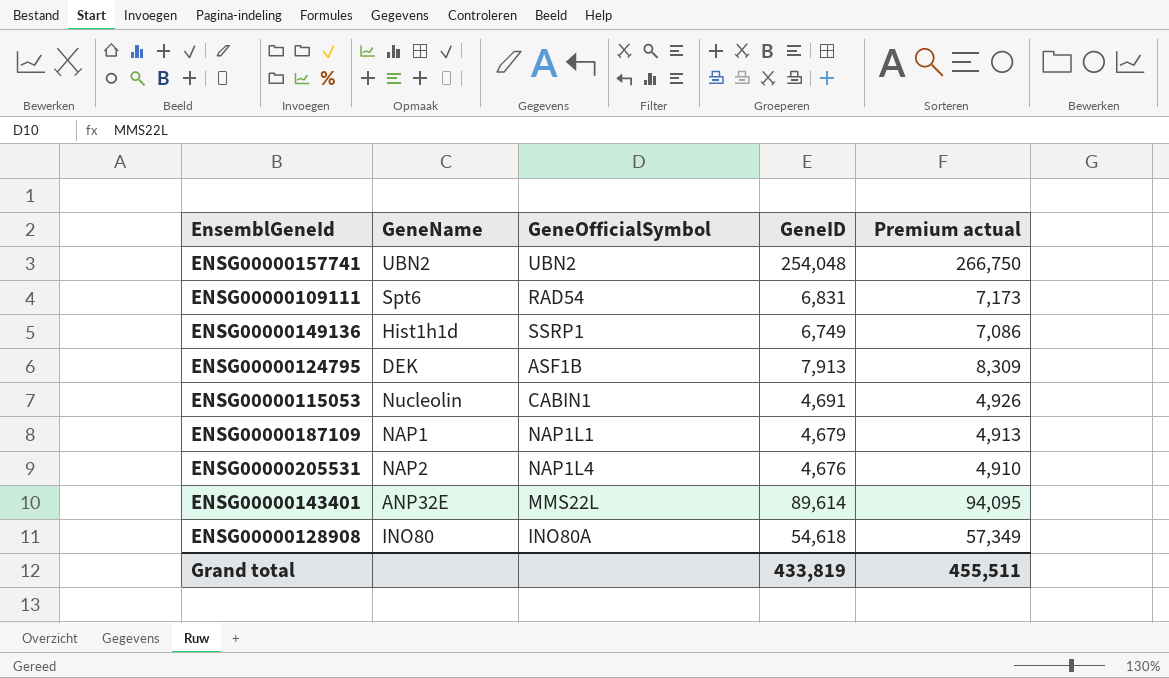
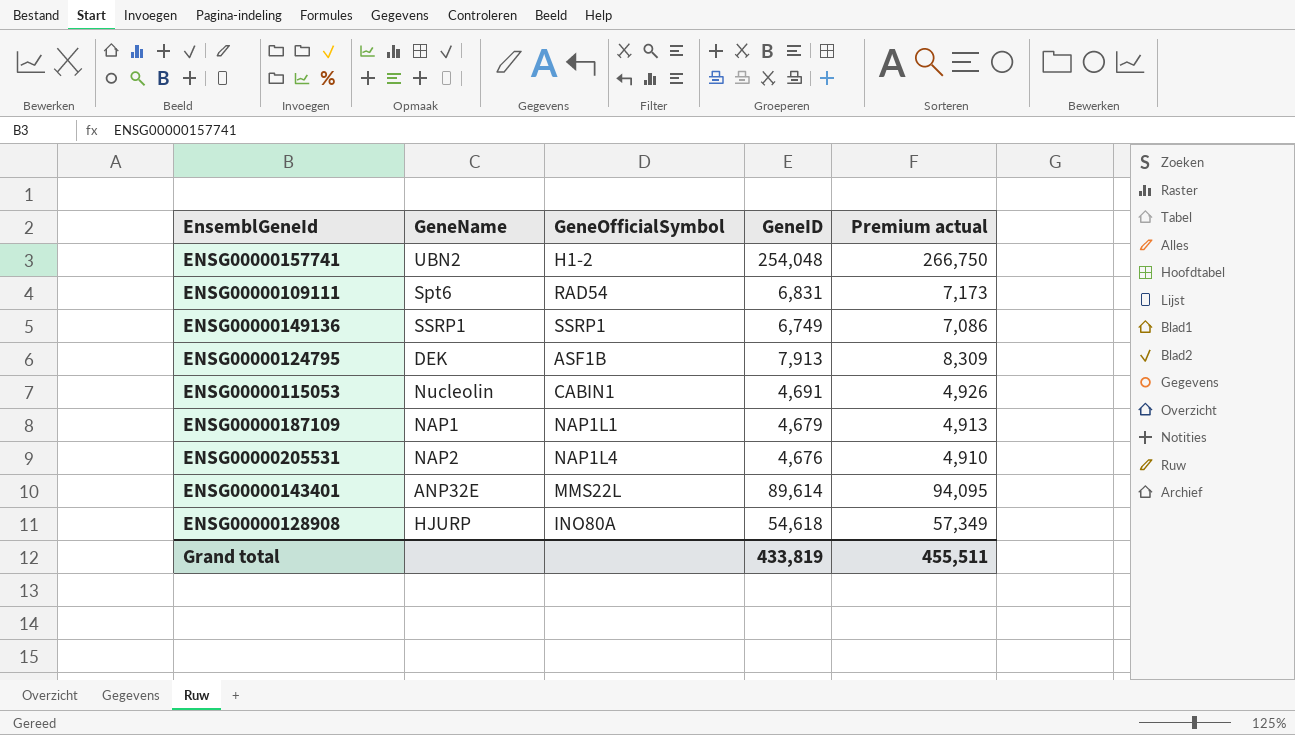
ENSG00000157741 | GeneOfficialSymbol: UBN2 -> H1-2
ENSG00000149136 | GeneName: Hist1h1d -> SSRP1
ENSG00000128908 | GeneName: INO80 -> HJURP

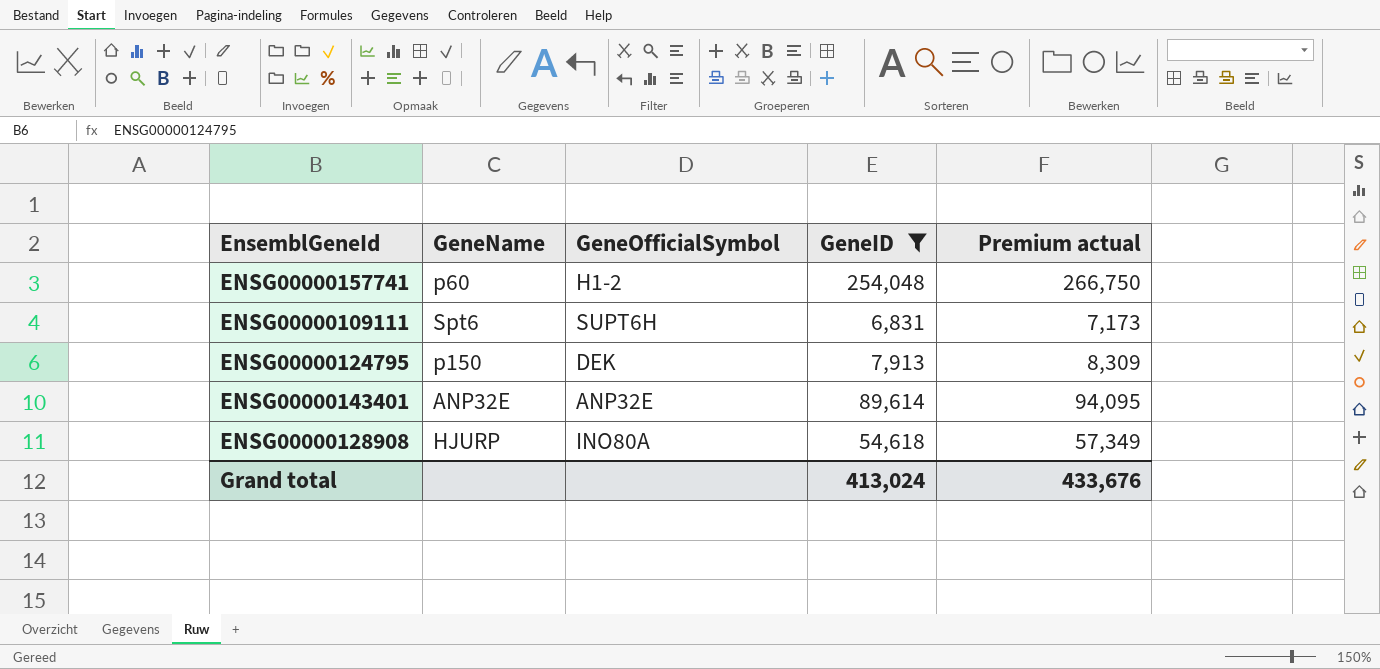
filter: none -> GeneID >= 6,831
ENSG00000157741 | GeneName: UBN2 -> p60
ENSG00000109111 | GeneOfficialSymbol: RAD54 -> SUPT6H
ENSG00000124795 | GeneName: DEK -> p150
ENSG00000124795 | GeneOfficialSymbol: ASF1B -> DEK
ENSG00000143401 | GeneOfficialSymbol: MMS22L -> ANP32E
Grand total | GeneID: 433,819 -> 413,024
Grand total | Premium actual: 455,511 -> 433,676

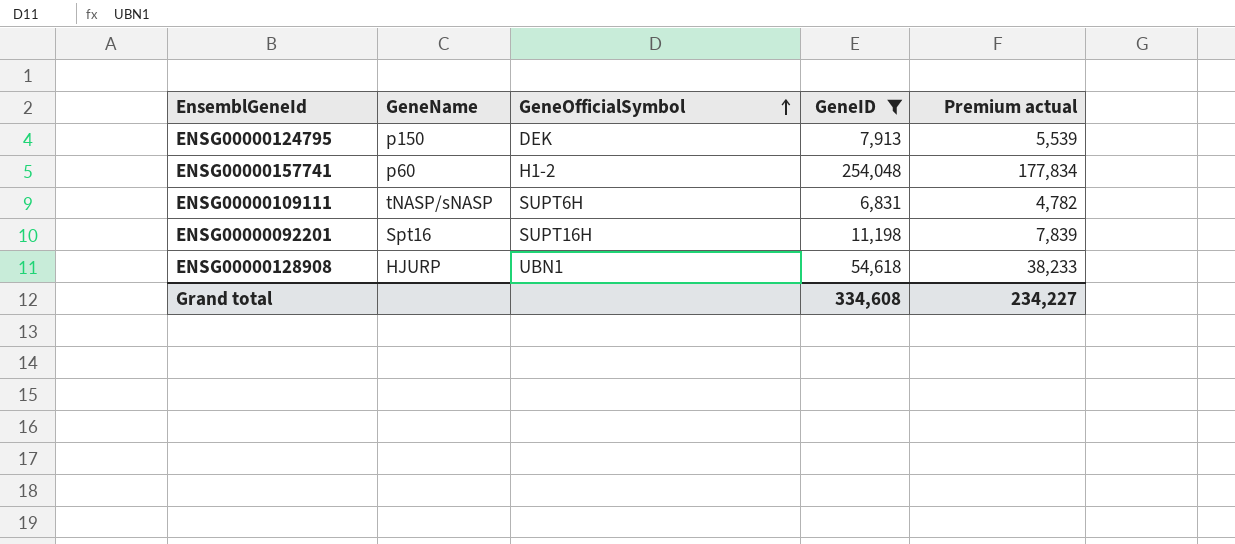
row order: none -> GeneOfficialSymbol ascending
column Premium actual | formula: [GeneID] * 1.05 -> [GeneID] * 0.7
row ENSG00000143401: ANP32E | ANP32E | 89,614 | 94,095 -> none
ENSG00000109111 | GeneName: Spt6 -> tNASP/sNASP
row ENSG00000092201: none -> Spt16 | SUPT16H | 11,198 | 7,839
ENSG00000128908 | GeneOfficialSymbol: INO80A -> UBN1
Grand total | GeneID: 413,024 -> 334,608
Grand total | Premium actual: 433,676 -> 234,227

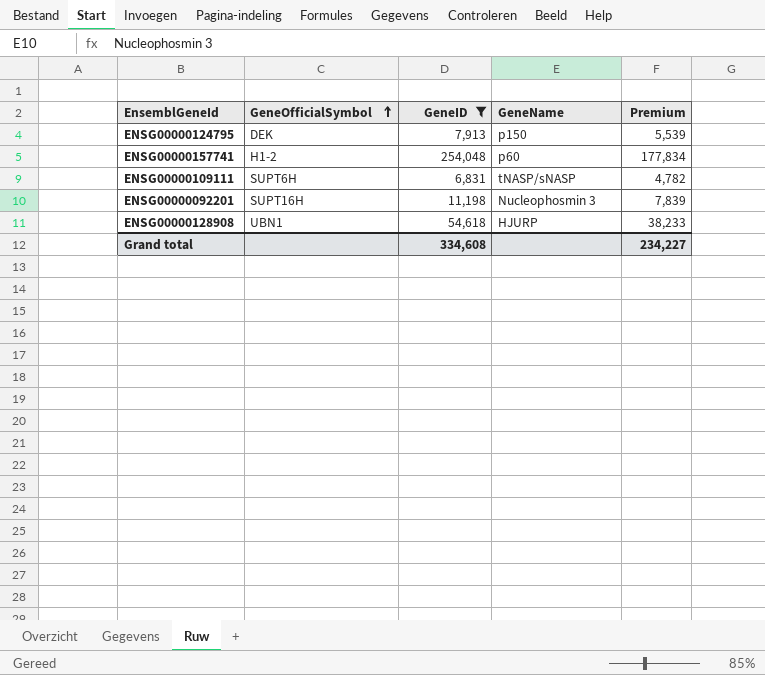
column GeneName | position: 2 -> 4
column name: Premium actual -> Premium
ENSG00000092201 | GeneName: Spt16 -> Nucleophosmin 3

